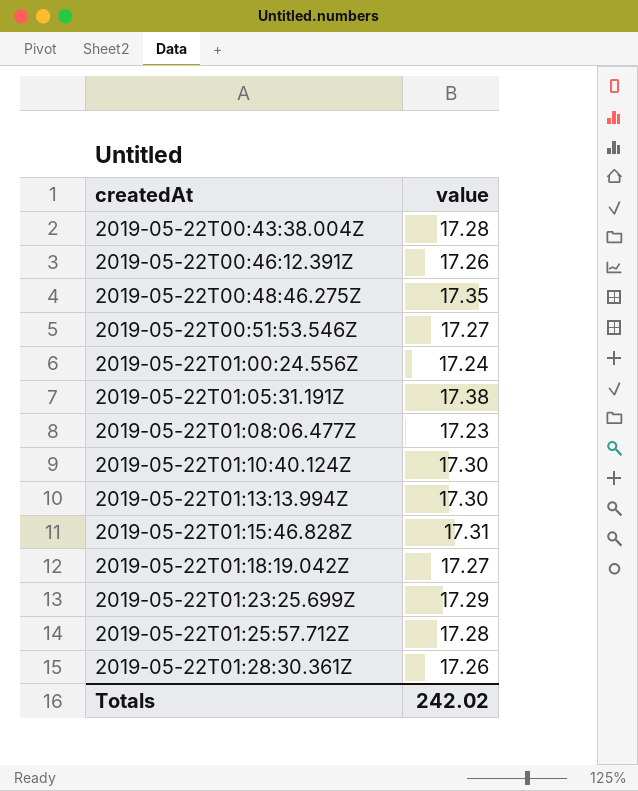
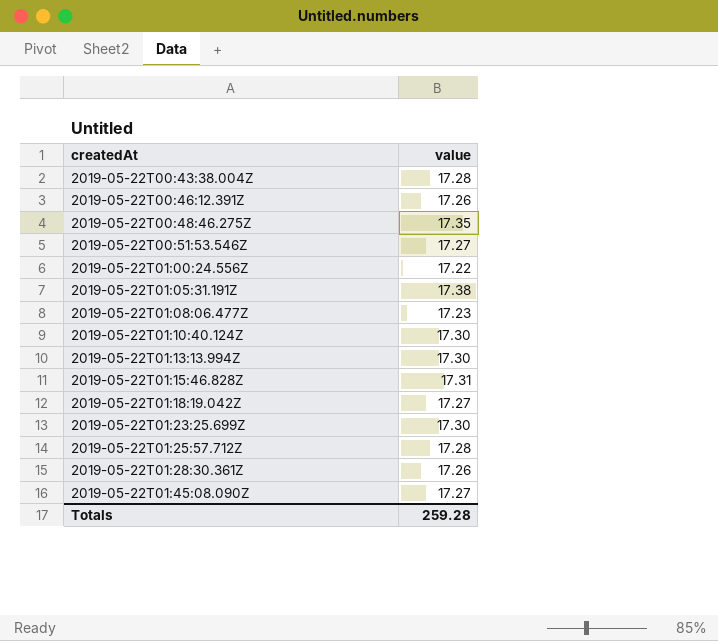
2019-05-22T01:00:24.556Z | value: 17.24 -> 17.22
2019-05-22T01:23:25.699Z | value: 17.29 -> 17.30
row 2019-05-22T01:45:08.090Z: none -> 17.27
Totals | value: 242.02 -> 259.28

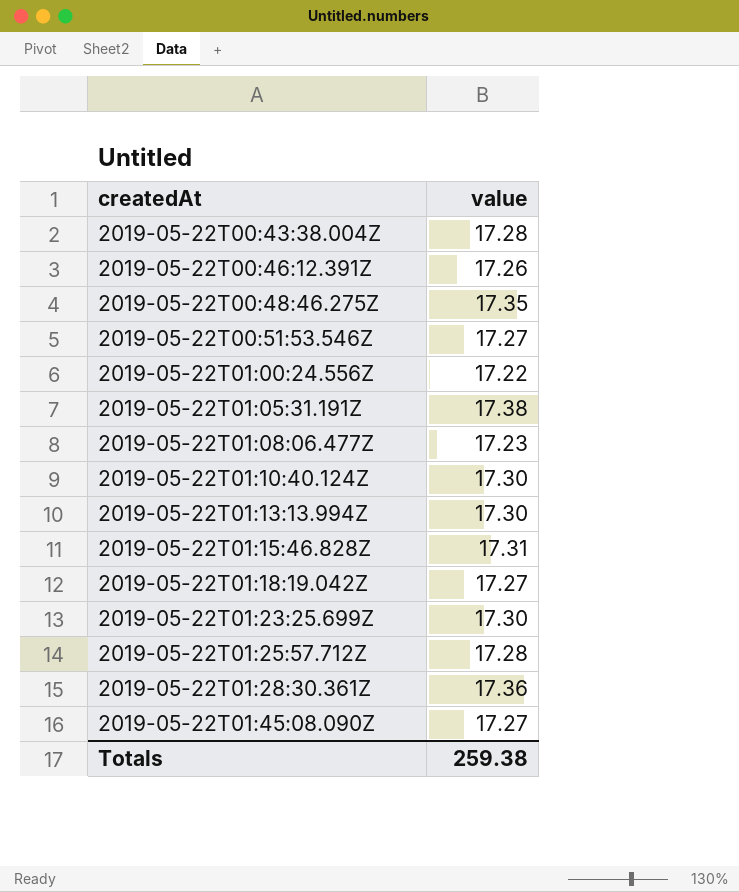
2019-05-22T01:28:30.361Z | value: 17.26 -> 17.36
Totals | value: 259.28 -> 259.38

